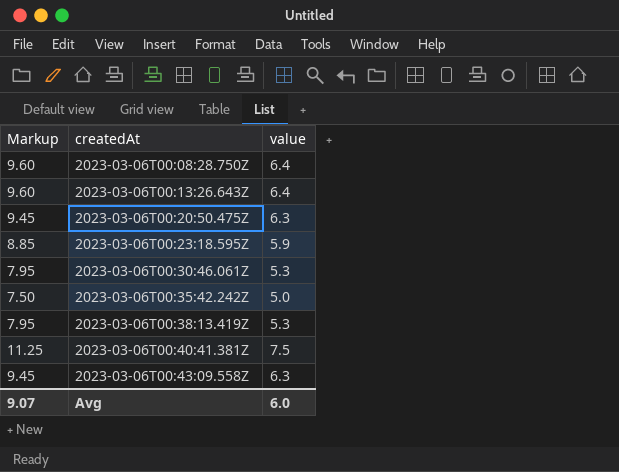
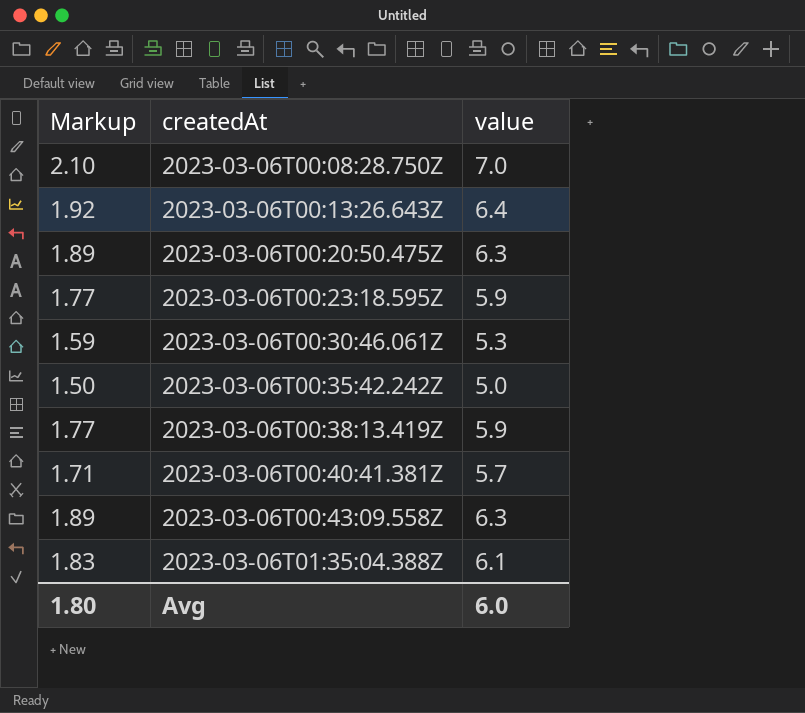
column Markup | formula: [value] * 1.5 -> [value] * 0.3
2023-03-06T00:08:28.750Z | value: 6.4 -> 7.0
2023-03-06T00:38:13.419Z | value: 5.3 -> 5.9
2023-03-06T00:40:41.381Z | value: 7.5 -> 5.7
row 2023-03-06T01:35:04.388Z: none -> 1.83 | 6.1
Avg | Markup: 9.07 -> 1.80

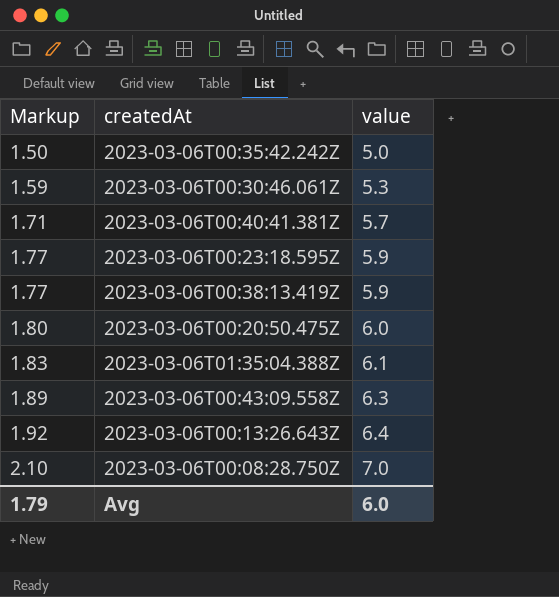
row order: createdAt ascending -> Markup ascending
2023-03-06T00:20:50.475Z | Markup: 1.89 -> 1.80
2023-03-06T00:20:50.475Z | value: 6.3 -> 6.0
Avg | Markup: 1.80 -> 1.79

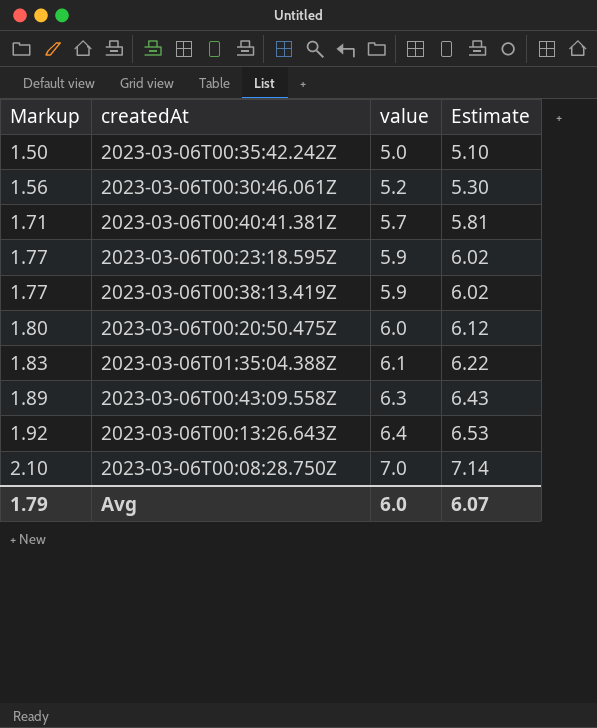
column Estimate | formula: none -> [value] * 1.02
2023-03-06T00:30:46.061Z | Markup: 1.59 -> 1.56
2023-03-06T00:30:46.061Z | value: 5.3 -> 5.2

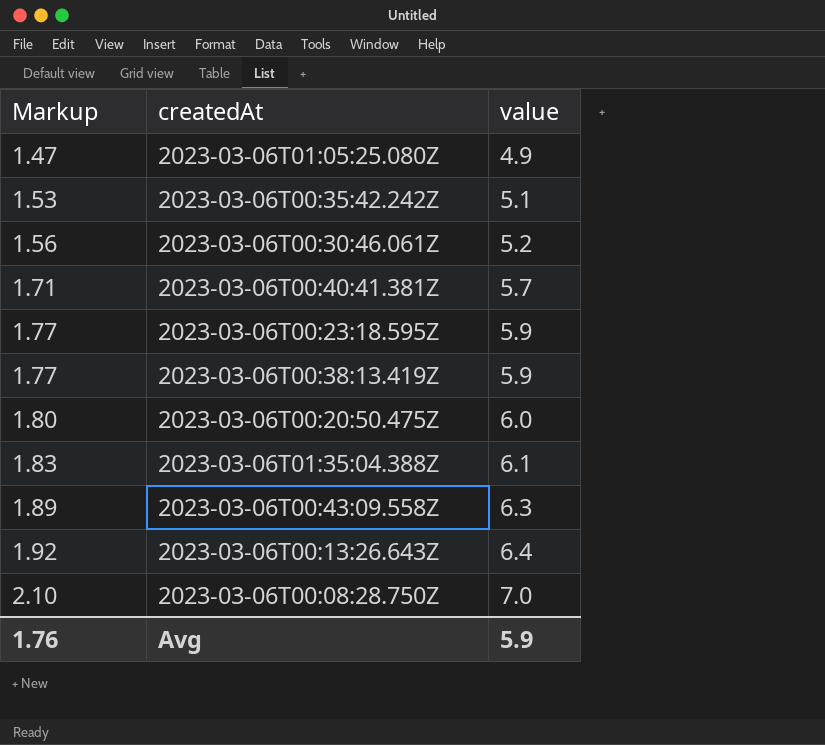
column Estimate | formula: [value] * 1.02 -> none
row 2023-03-06T01:05:25.080Z: none -> 1.47 | 4.9
2023-03-06T00:35:42.242Z | Markup: 1.50 -> 1.53
2023-03-06T00:35:42.242Z | value: 5.0 -> 5.1
Avg | Markup: 1.79 -> 1.76
Avg | value: 6.0 -> 5.9

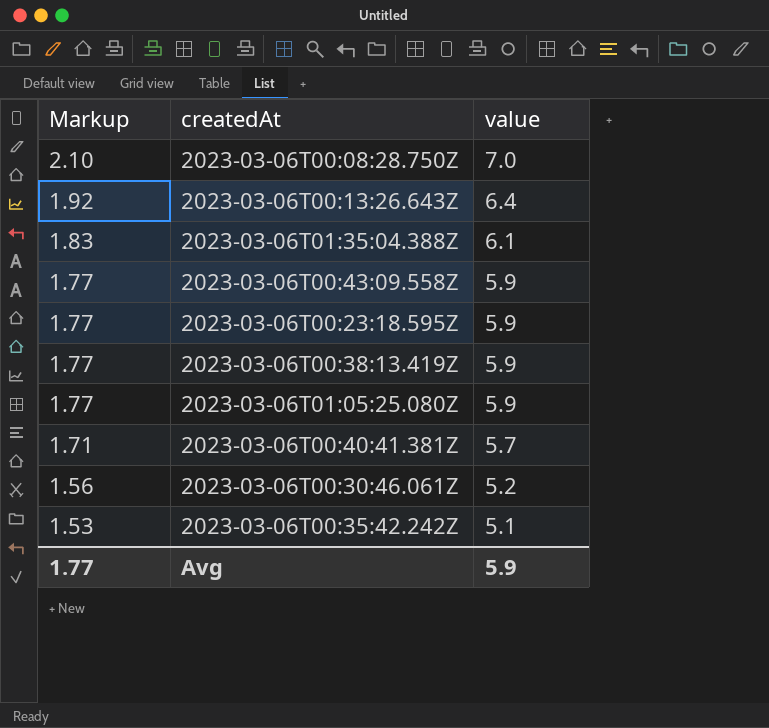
row order: Markup ascending -> Markup descending
row 2023-03-06T00:20:50.475Z: 1.80 | 6.0 -> none
2023-03-06T00:43:09.558Z | Markup: 1.89 -> 1.77
2023-03-06T00:43:09.558Z | value: 6.3 -> 5.9
2023-03-06T01:05:25.080Z | Markup: 1.47 -> 1.77
2023-03-06T01:05:25.080Z | value: 4.9 -> 5.9
Avg | Markup: 1.76 -> 1.77

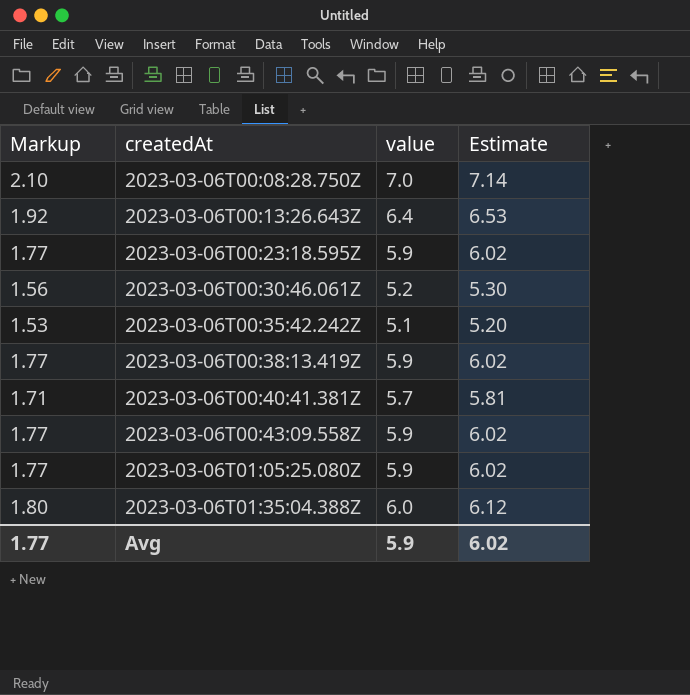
row order: Markup descending -> createdAt ascending
column Estimate | formula: none -> [value] * 1.02
2023-03-06T01:35:04.388Z | Markup: 1.83 -> 1.80
2023-03-06T01:35:04.388Z | value: 6.1 -> 6.0

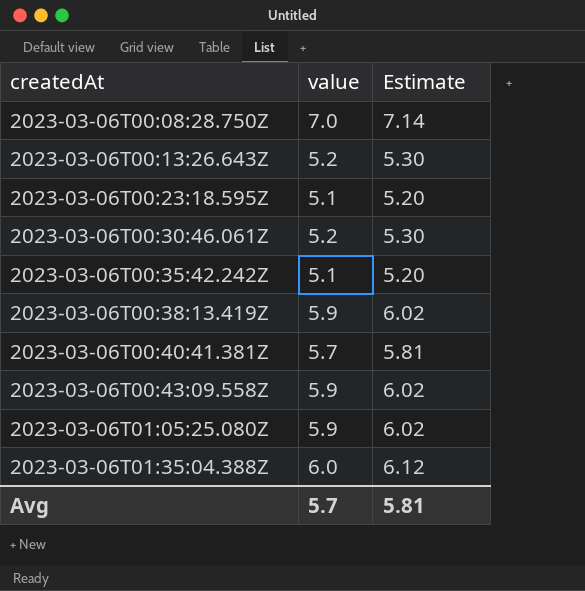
column Markup | formula: [value] * 0.3 -> none
2023-03-06T00:13:26.643Z | value: 6.4 -> 5.2
2023-03-06T00:13:26.643Z | Estimate: 6.53 -> 5.30
2023-03-06T00:23:18.595Z | value: 5.9 -> 5.1
2023-03-06T00:23:18.595Z | Estimate: 6.02 -> 5.20
Avg | value: 5.9 -> 5.7
Avg | Estimate: 6.02 -> 5.81

